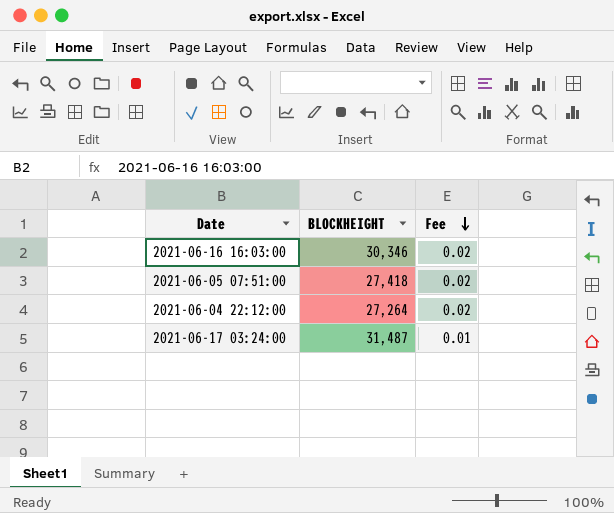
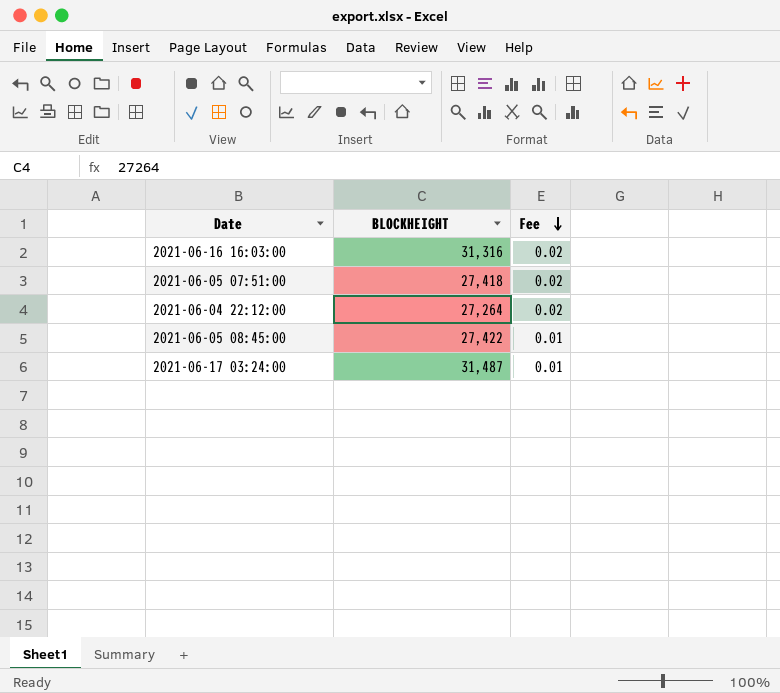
2021-06-16 16:03:00 | BLOCKHEIGHT: 30,346 -> 31,316
row 2021-06-05 08:45:00: none -> 27,422 | 0.01

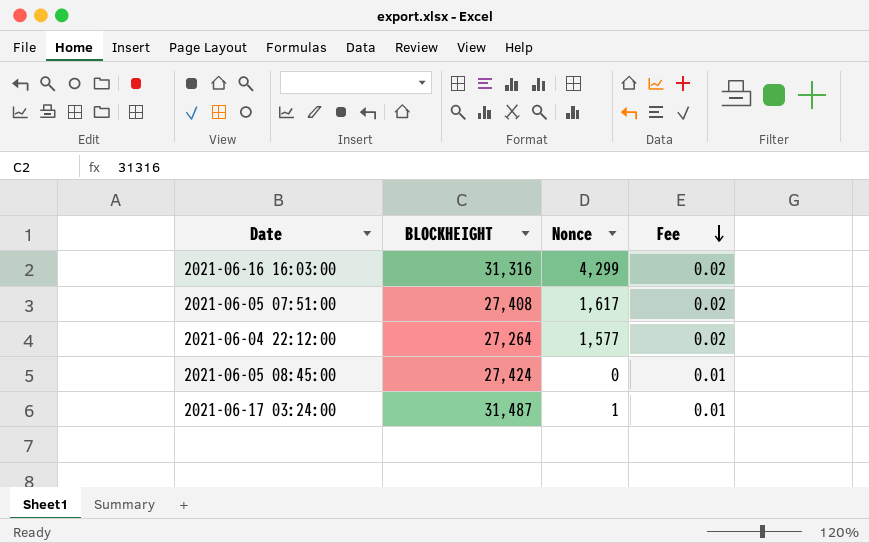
column Nonce | position: none -> 3
2021-06-05 07:51:00 | BLOCKHEIGHT: 27,418 -> 27,408
2021-06-05 08:45:00 | BLOCKHEIGHT: 27,422 -> 27,424

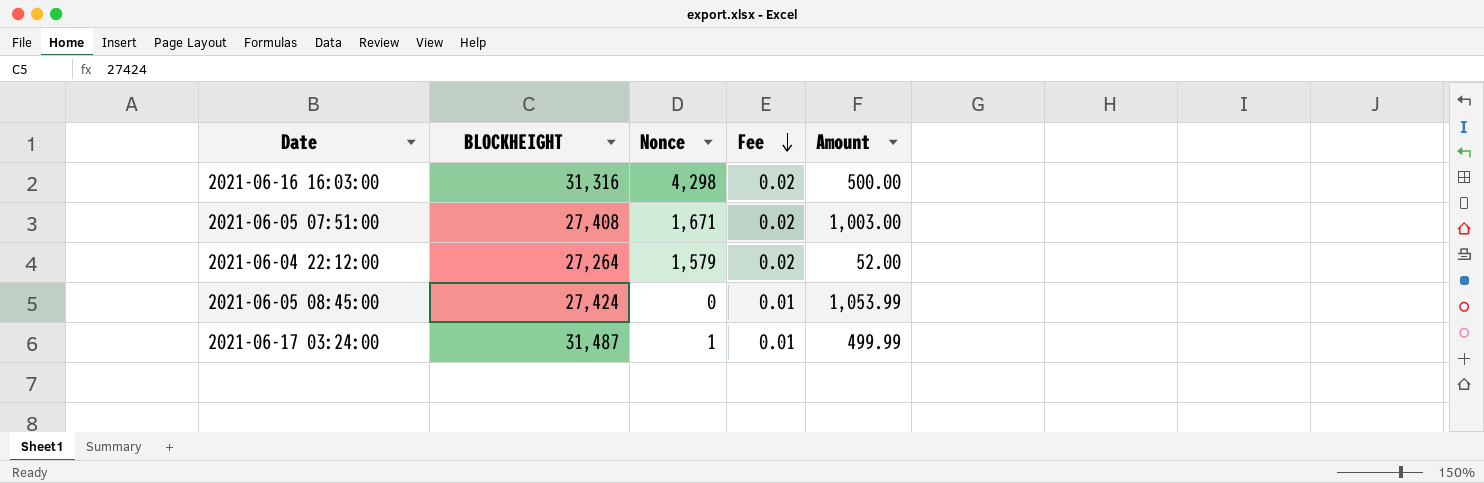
column Amount | position: none -> 5
2021-06-16 16:03:00 | Nonce: 4,299 -> 4,298
2021-06-05 07:51:00 | Nonce: 1,617 -> 1,671
2021-06-04 22:12:00 | Nonce: 1,577 -> 1,579

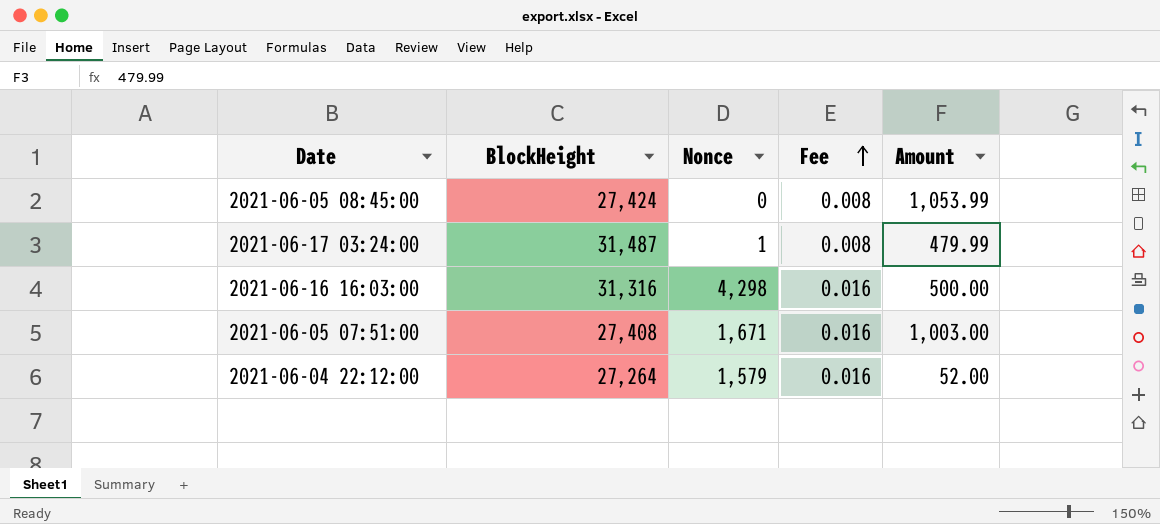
row order: Fee descending -> Fee ascending
column name: BLOCKHEIGHT -> BlockHeight
2021-06-05 08:45:00 | Fee: 0.01 -> 0.008
2021-06-17 03:24:00 | Fee: 0.01 -> 0.008
2021-06-17 03:24:00 | Amount: 499.99 -> 479.99
2021-06-16 16:03:00 | Fee: 0.02 -> 0.016
2021-06-05 07:51:00 | Fee: 0.02 -> 0.016
2021-06-04 22:12:00 | Fee: 0.02 -> 0.016

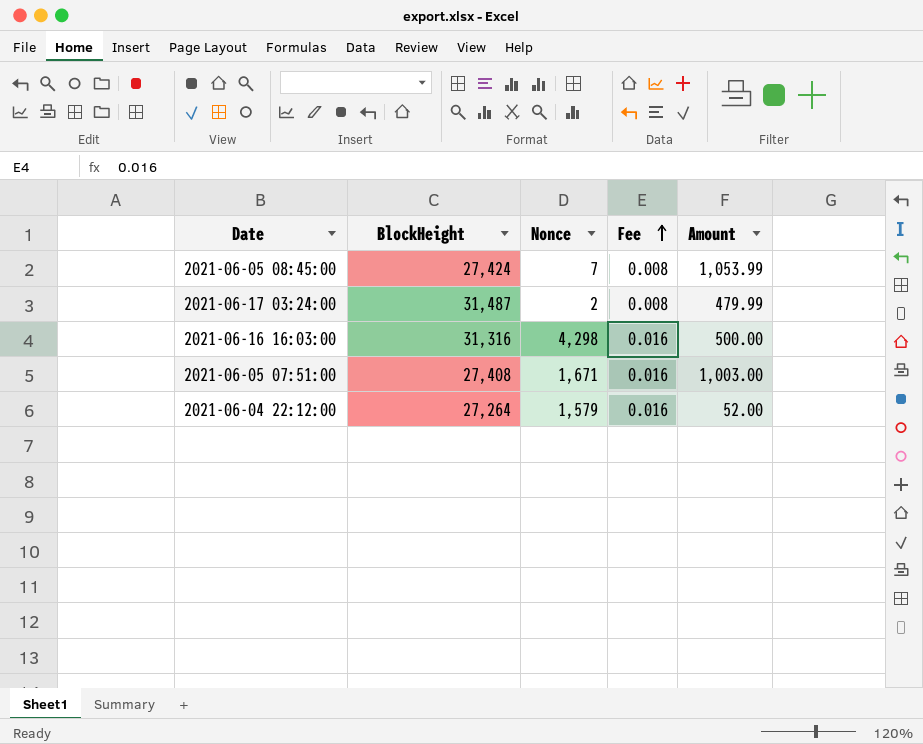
2021-06-05 08:45:00 | Nonce: 0 -> 7
2021-06-17 03:24:00 | Nonce: 1 -> 2

